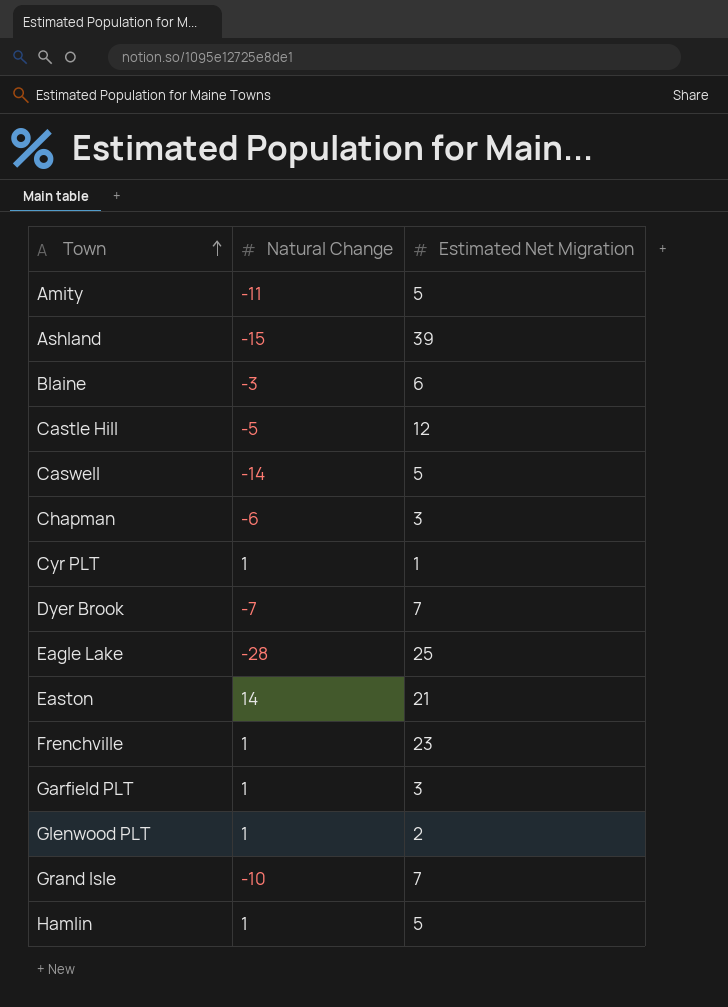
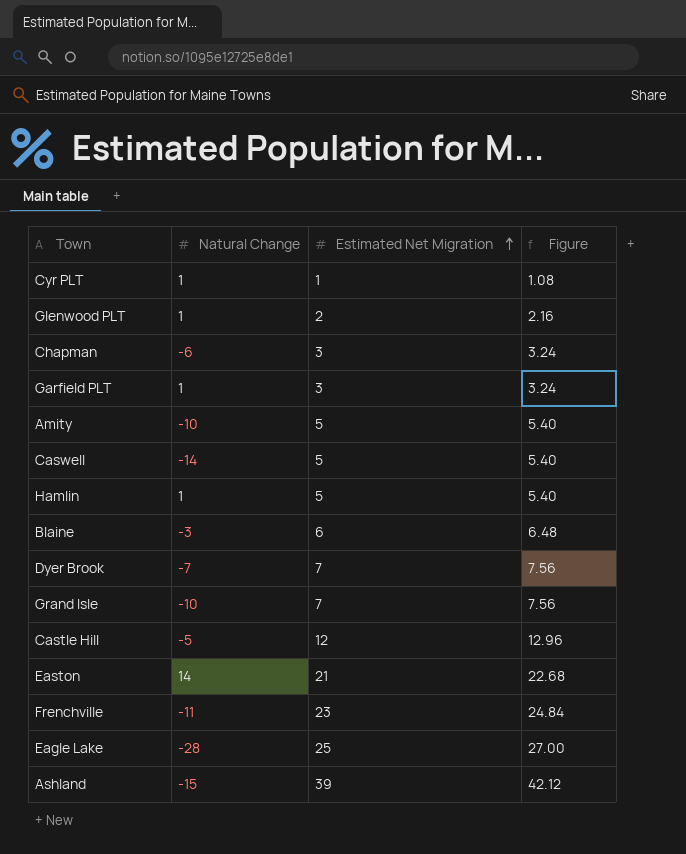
row order: Town ascending -> Estimated Net Migration ascending
column Figure | formula: none -> [Estimated Net Migration] * 1.08
Amity | Natural Change: -11 -> -10
Frenchville | Natural Change: 1 -> -11

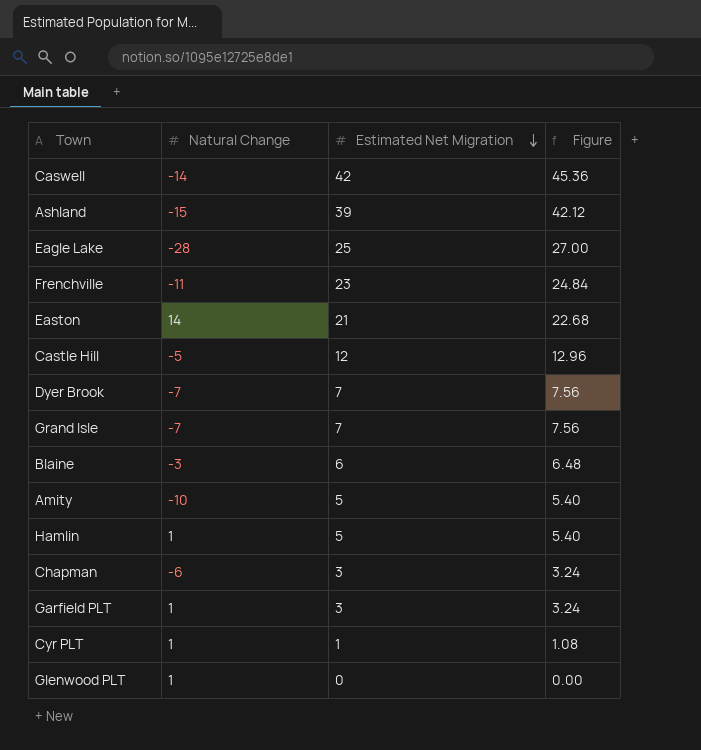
row order: Estimated Net Migration ascending -> Estimated Net Migration descending
Caswell | Estimated Net Migration: 5 -> 42
Caswell | Figure: 5.40 -> 45.36
Grand Isle | Natural Change: -10 -> -7
Glenwood PLT | Estimated Net Migration: 2 -> 0
Glenwood PLT | Figure: 2.16 -> 0.00

